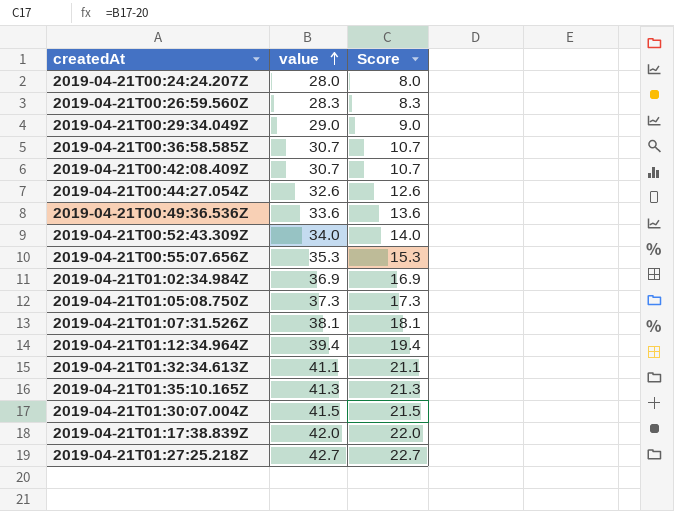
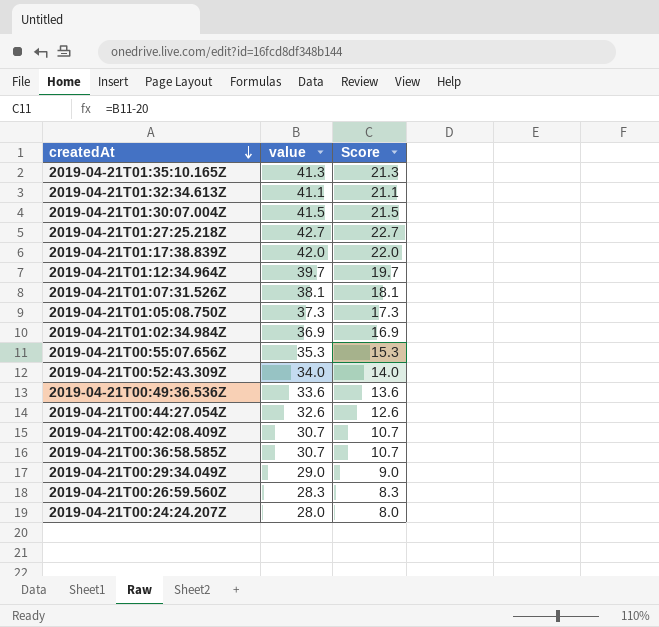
row order: value ascending -> createdAt descending
2019-04-21T01:12:34.964Z | value: 39.4 -> 39.7
2019-04-21T01:12:34.964Z | Score: 19.4 -> 19.7

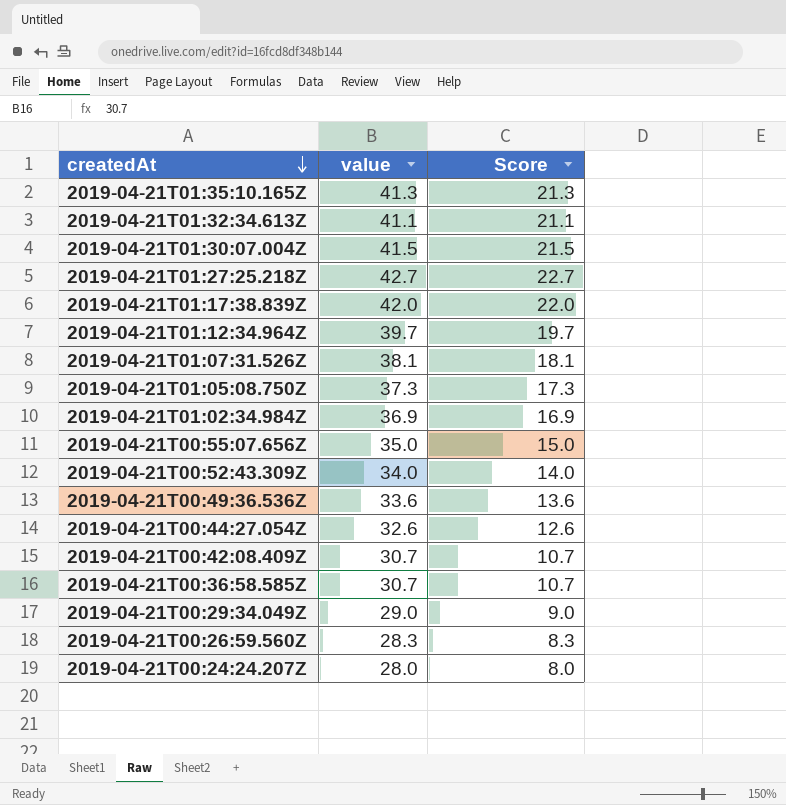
2019-04-21T00:55:07.656Z | value: 35.3 -> 35.0
2019-04-21T00:55:07.656Z | Score: 15.3 -> 15.0

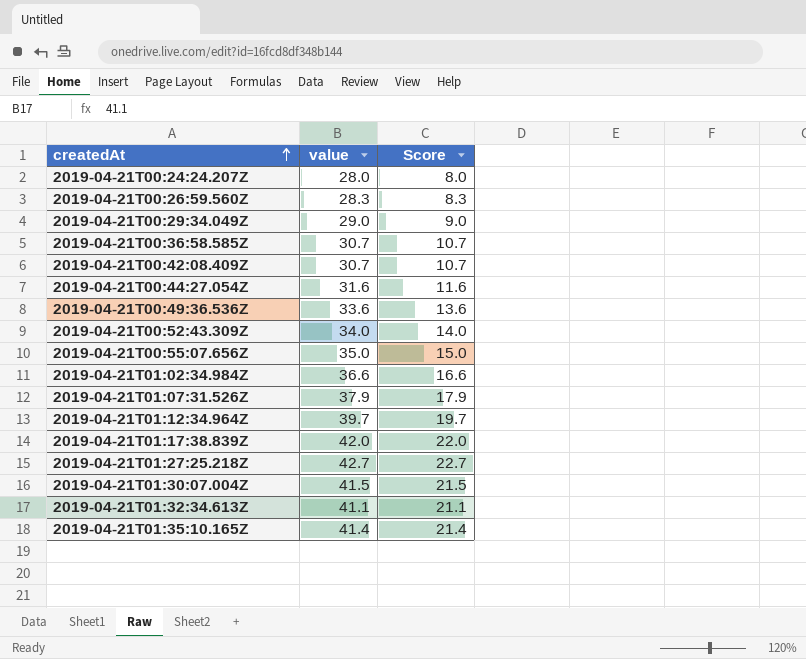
row order: createdAt descending -> createdAt ascending
row 2019-04-21T01:05:08.750Z: 37.3 | 17.3 -> none
2019-04-21T00:44:27.054Z | value: 32.6 -> 31.6
2019-04-21T00:44:27.054Z | Score: 12.6 -> 11.6
2019-04-21T01:02:34.984Z | value: 36.9 -> 36.6
2019-04-21T01:02:34.984Z | Score: 16.9 -> 16.6
2019-04-21T01:07:31.526Z | value: 38.1 -> 37.9
2019-04-21T01:07:31.526Z | Score: 18.1 -> 17.9
2019-04-21T01:35:10.165Z | value: 41.3 -> 41.4
2019-04-21T01:35:10.165Z | Score: 21.3 -> 21.4

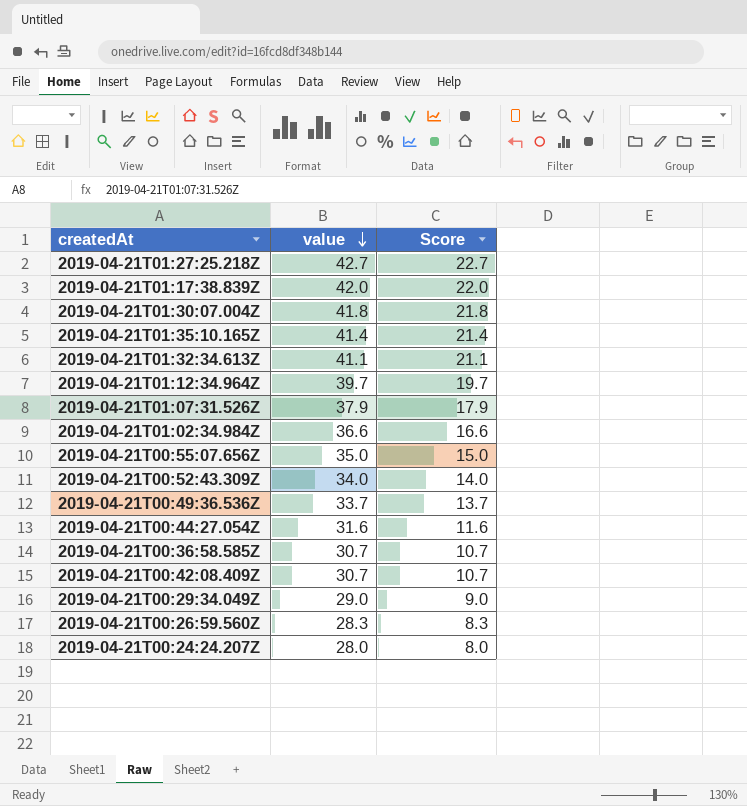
row order: createdAt ascending -> value descending
2019-04-21T01:30:07.004Z | value: 41.5 -> 41.8
2019-04-21T01:30:07.004Z | Score: 21.5 -> 21.8
2019-04-21T00:49:36.536Z | value: 33.6 -> 33.7
2019-04-21T00:49:36.536Z | Score: 13.6 -> 13.7

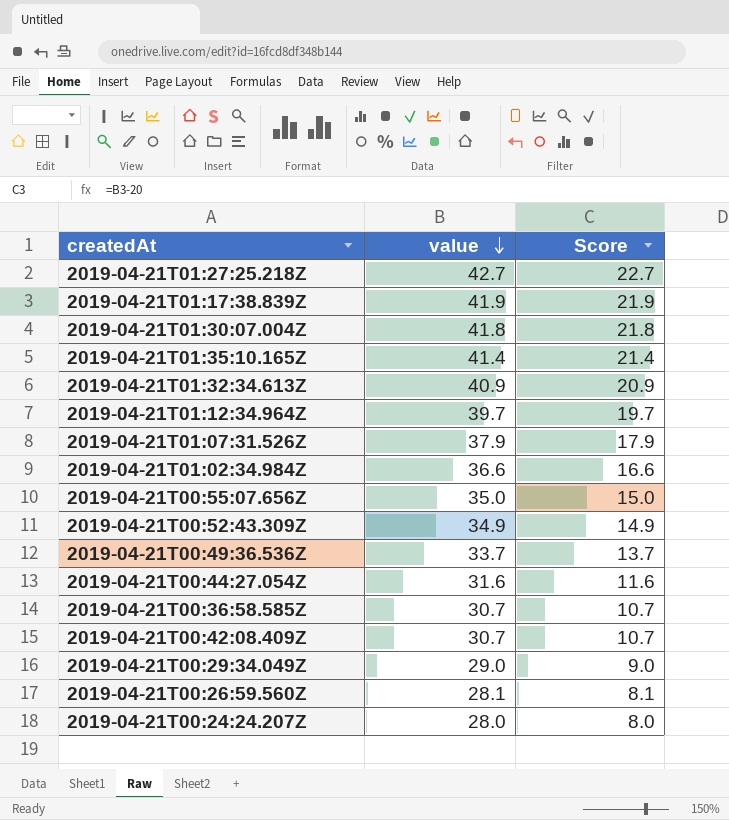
2019-04-21T01:17:38.839Z | value: 42.0 -> 41.9
2019-04-21T01:17:38.839Z | Score: 22.0 -> 21.9
2019-04-21T01:32:34.613Z | value: 41.1 -> 40.9
2019-04-21T01:32:34.613Z | Score: 21.1 -> 20.9
2019-04-21T00:52:43.309Z | value: 34.0 -> 34.9
2019-04-21T00:52:43.309Z | Score: 14.0 -> 14.9
2019-04-21T00:26:59.560Z | value: 28.3 -> 28.1
2019-04-21T00:26:59.560Z | Score: 8.3 -> 8.1

